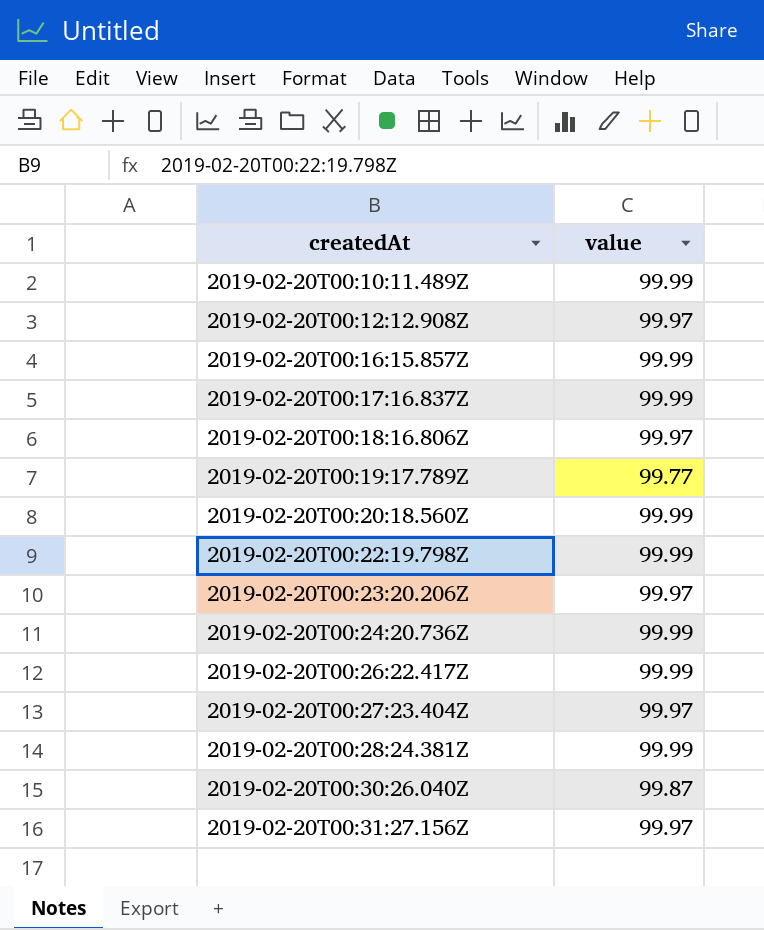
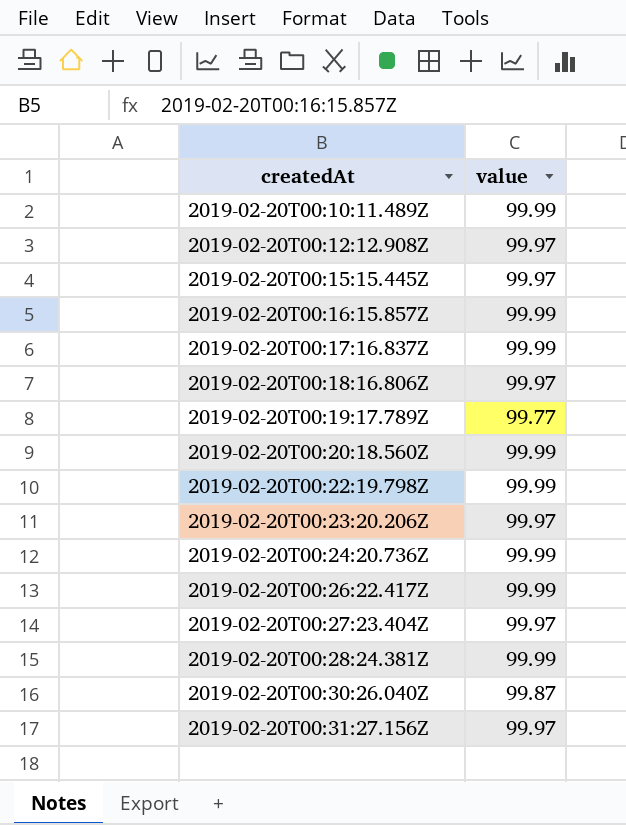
row 2019-02-20T00:15:15.445Z: none -> 99.97

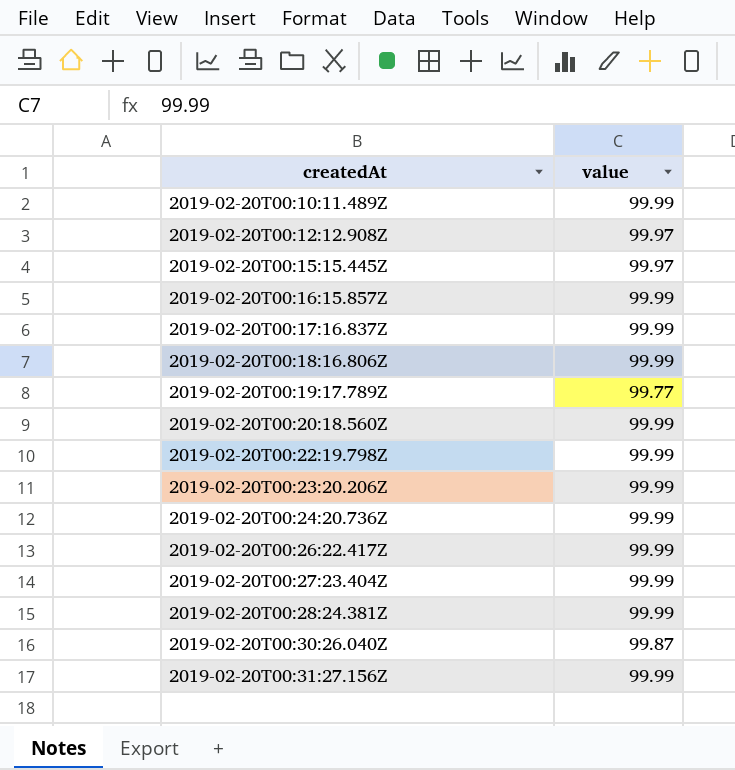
2019-02-20T00:18:16.806Z | value: 99.97 -> 99.99
2019-02-20T00:23:20.206Z | value: 99.97 -> 99.99
2019-02-20T00:27:23.404Z | value: 99.97 -> 99.99
2019-02-20T00:31:27.156Z | value: 99.97 -> 99.99

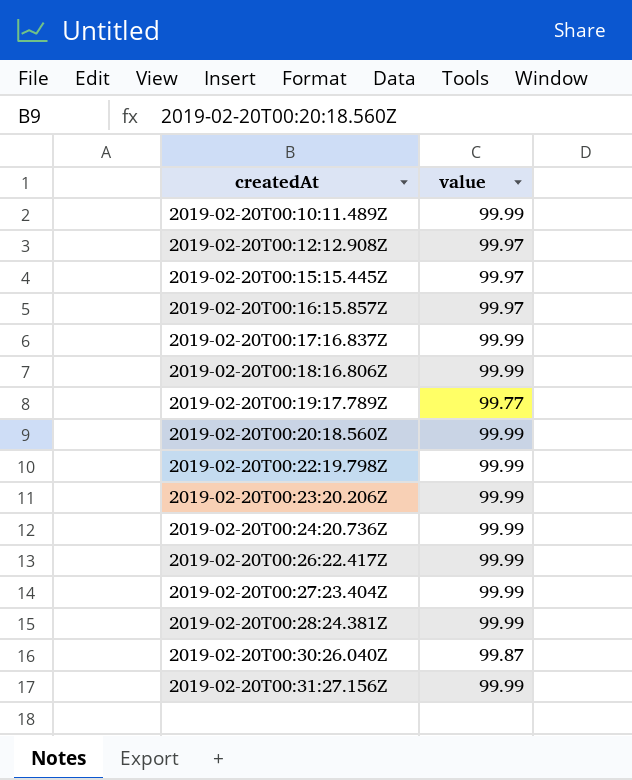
2019-02-20T00:16:15.857Z | value: 99.99 -> 99.97

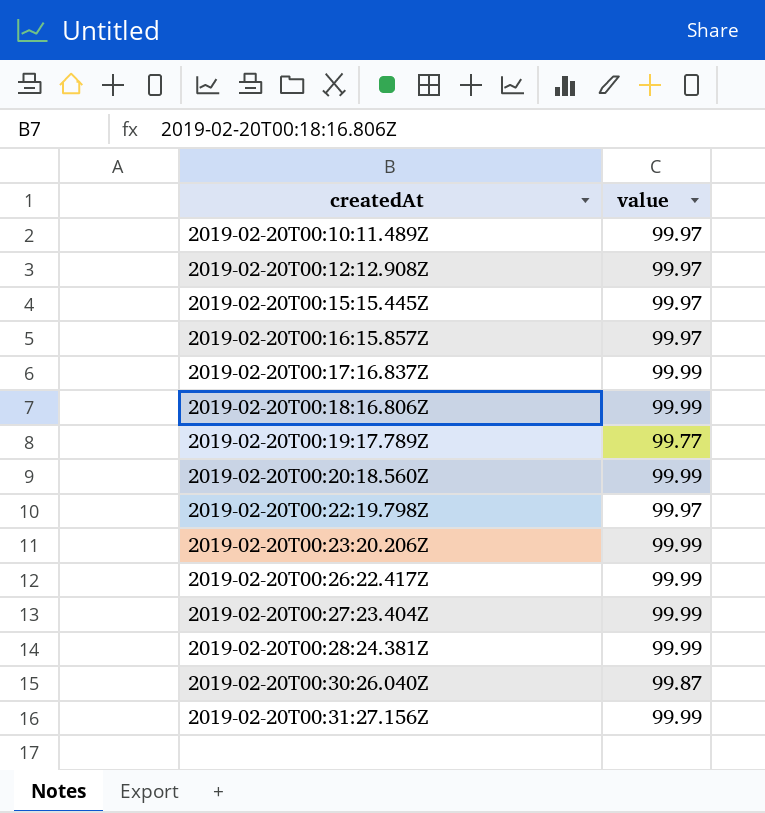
row 2019-02-20T00:24:20.736Z: 99.99 -> none
2019-02-20T00:10:11.489Z | value: 99.99 -> 99.97
2019-02-20T00:22:19.798Z | value: 99.99 -> 99.97

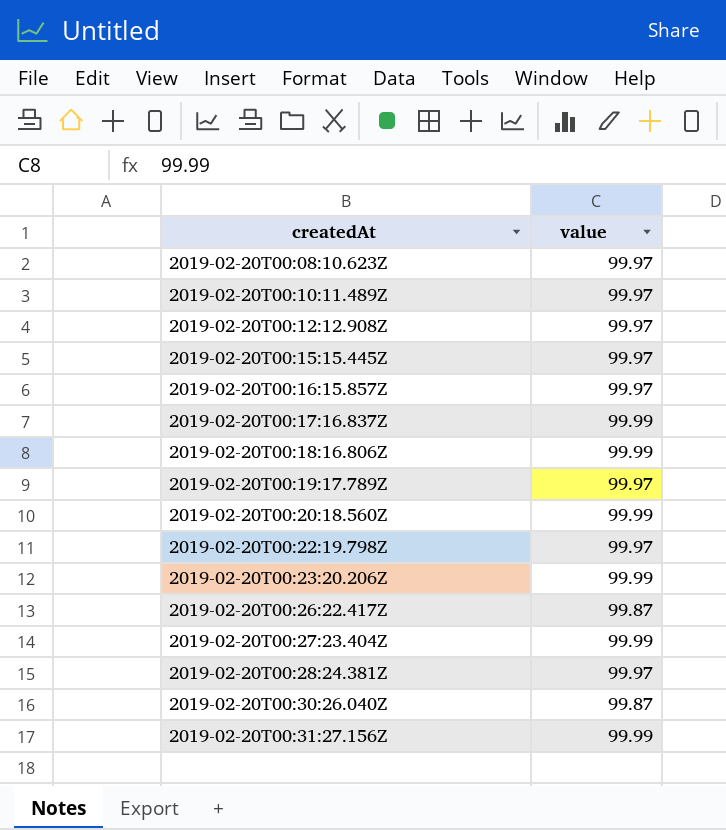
row 2019-02-20T00:08:10.623Z: none -> 99.97
2019-02-20T00:19:17.789Z | value: 99.77 -> 99.97
2019-02-20T00:26:22.417Z | value: 99.99 -> 99.87
2019-02-20T00:28:24.381Z | value: 99.99 -> 99.97

